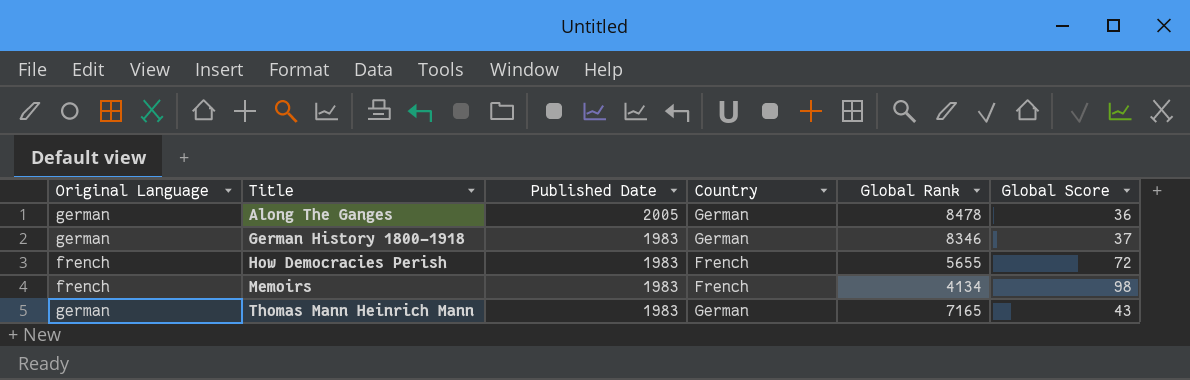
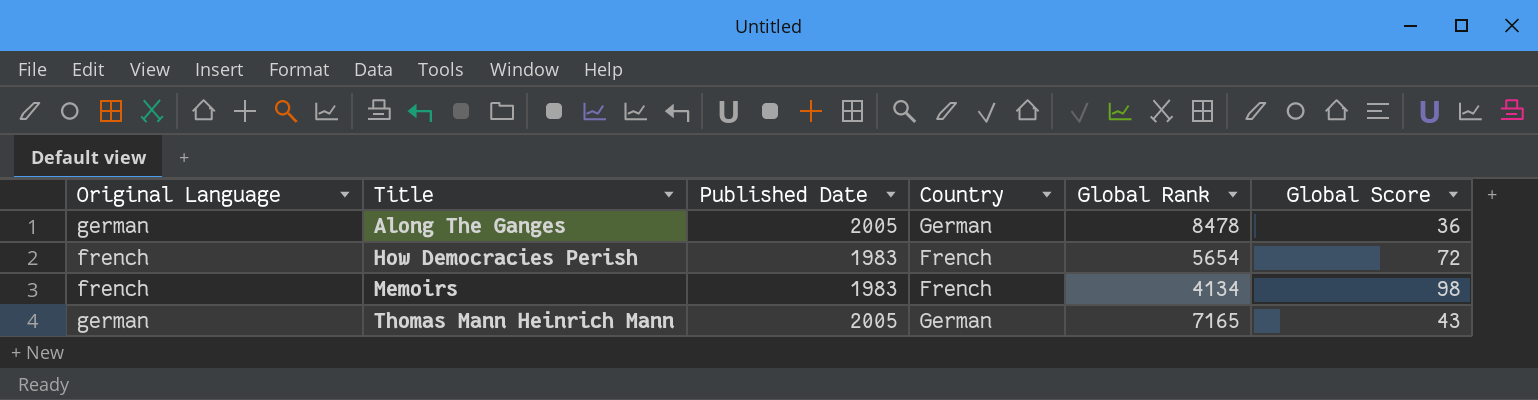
row German History 1800–1918: german | 1983 | German | 8346 | 37 -> none
How Democracies Perish | Global Rank: 5655 -> 5654
Thomas Mann Heinrich Mann | Published Date: 1983 -> 2005

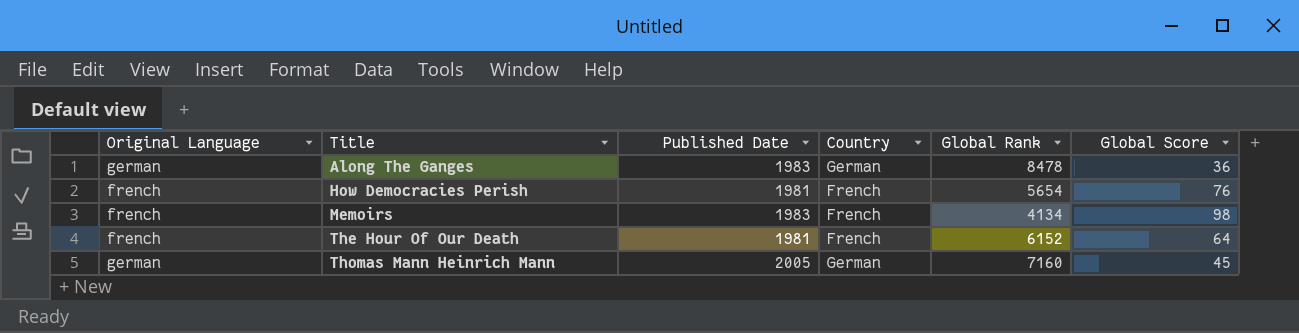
Along The Ganges | Published Date: 2005 -> 1983
How Democracies Perish | Published Date: 1983 -> 1981
How Democracies Perish | Global Score: 72 -> 76
row The Hour Of Our Death: none -> french | 1981 | French | 6152 | 64
Thomas Mann Heinrich Mann | Global Rank: 7165 -> 7160
Thomas Mann Heinrich Mann | Global Score: 43 -> 45

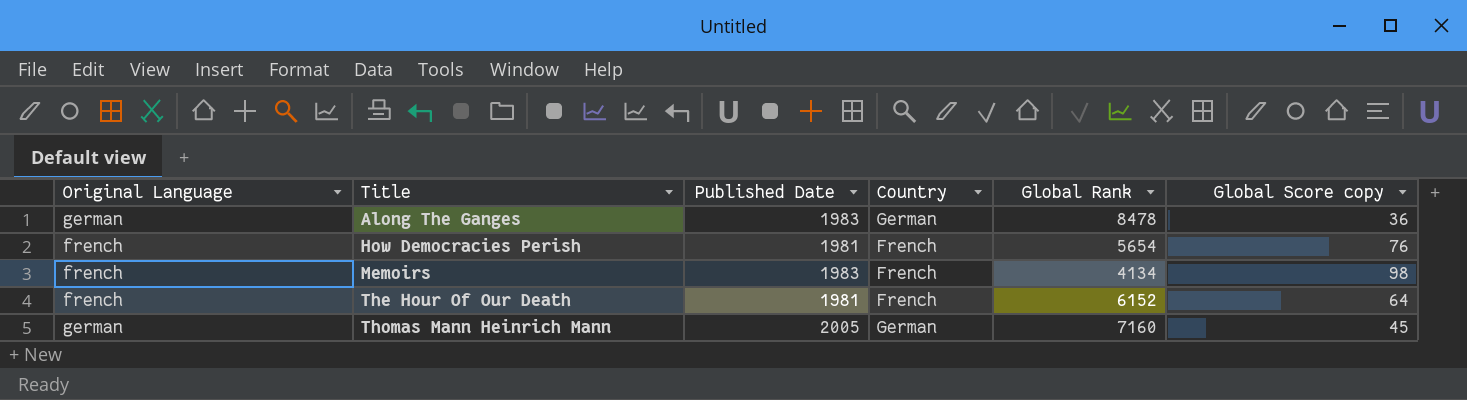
column name: Global Score -> Global Score copy

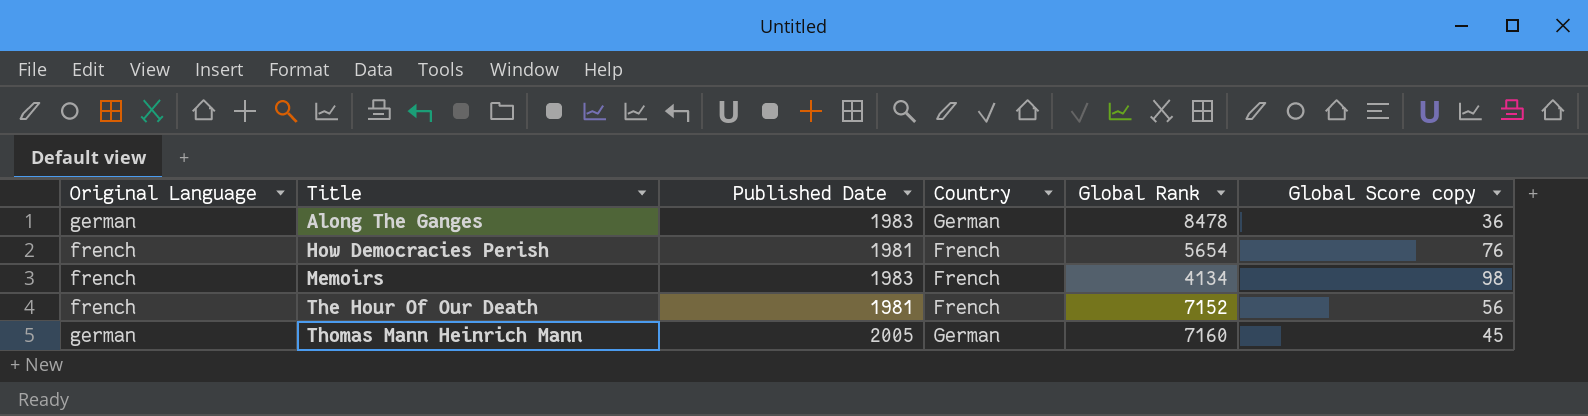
The Hour Of Our Death | Global Rank: 6152 -> 7152
The Hour Of Our Death | Global Score copy: 64 -> 56

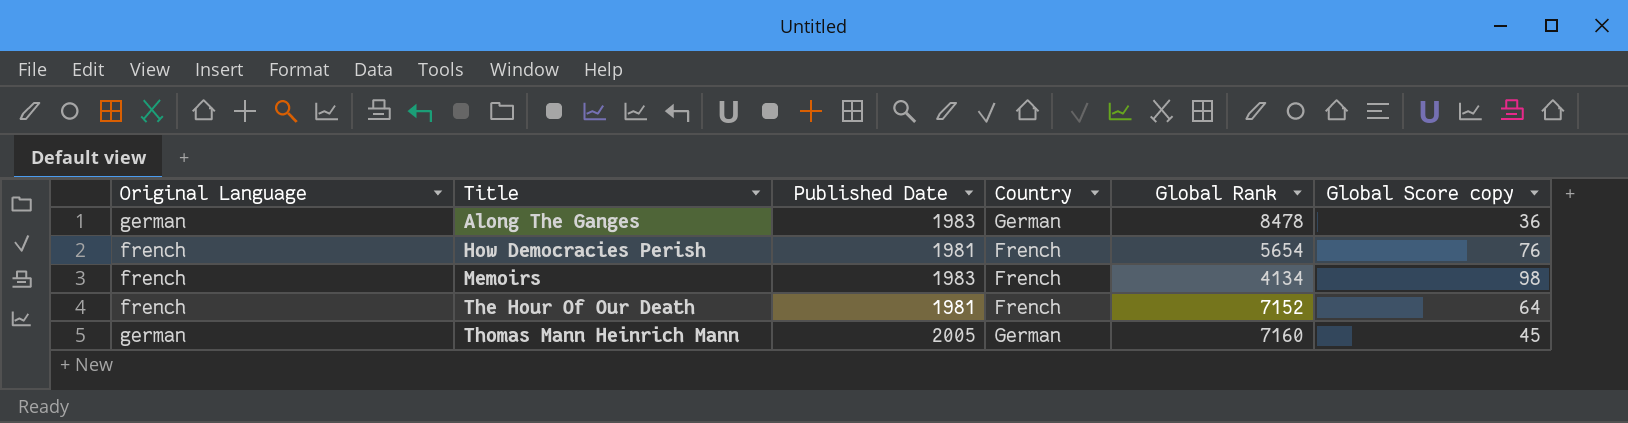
The Hour Of Our Death | Global Score copy: 56 -> 64

